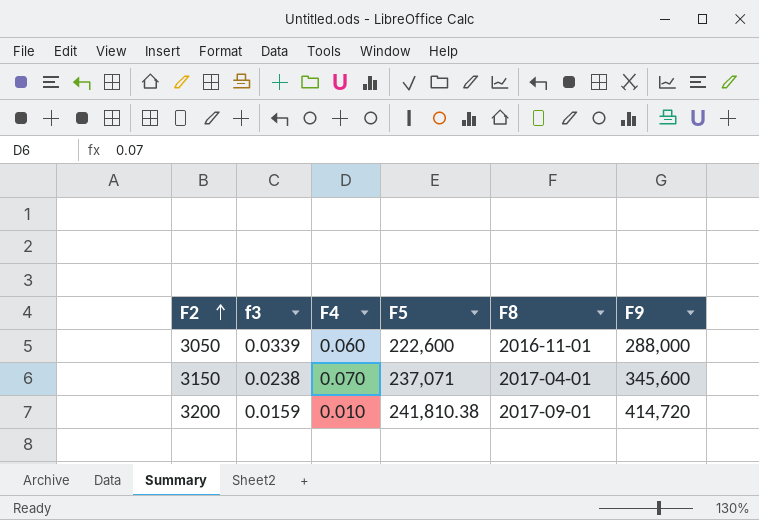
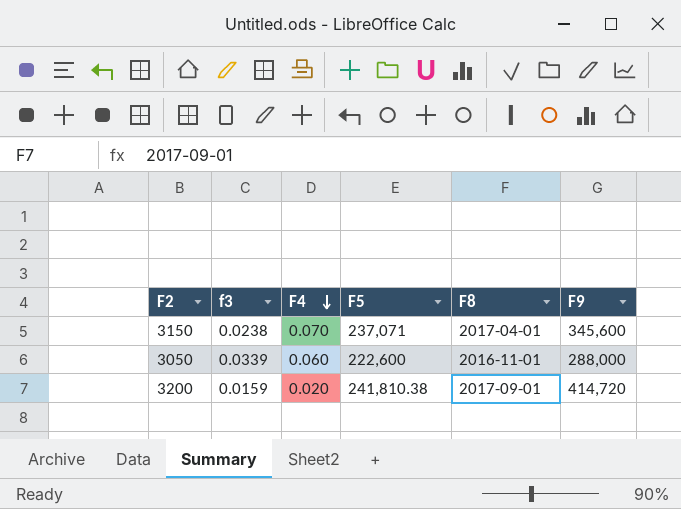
row order: F2 ascending -> F4 descending
3200 | F4: 0.010 -> 0.020

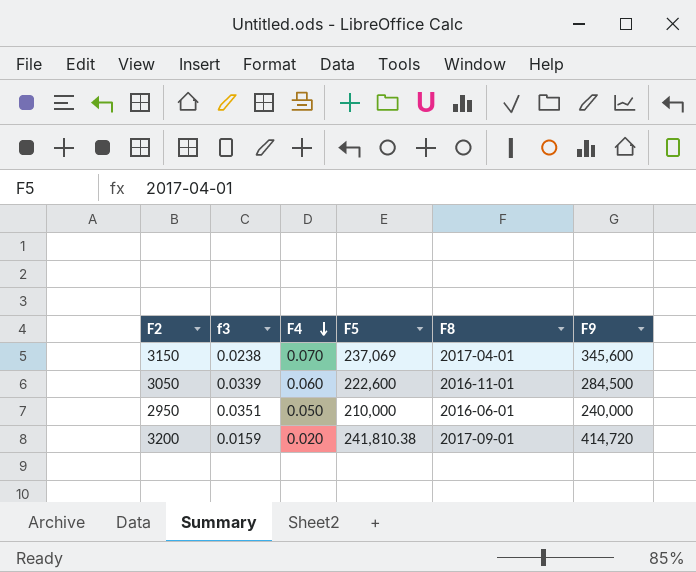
3150 | F5: 237,071 -> 237,069
3050 | F9: 288,000 -> 284,500
row 2950: none -> 0.0351 | 0.050 | 210,000 | 2016-06-01 | 240,000

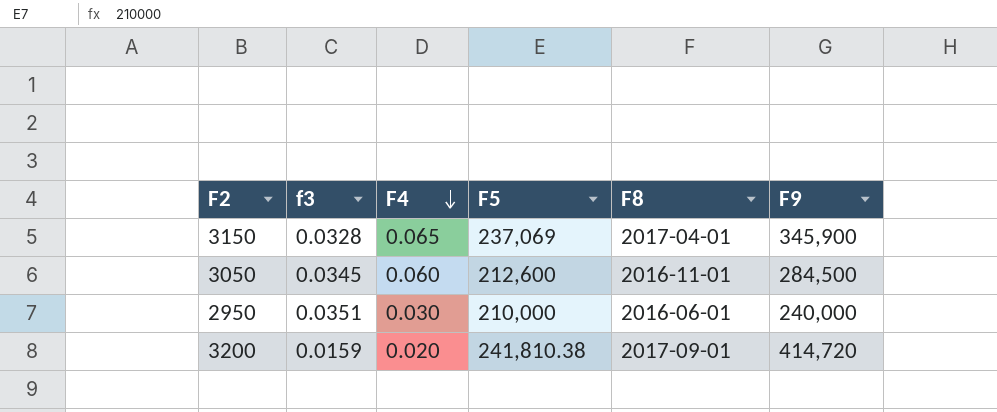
3150 | f3: 0.0238 -> 0.0328
3150 | F4: 0.070 -> 0.065
3150 | F9: 345,600 -> 345,900
3050 | f3: 0.0339 -> 0.0345
3050 | F5: 222,600 -> 212,600
2950 | F4: 0.050 -> 0.030

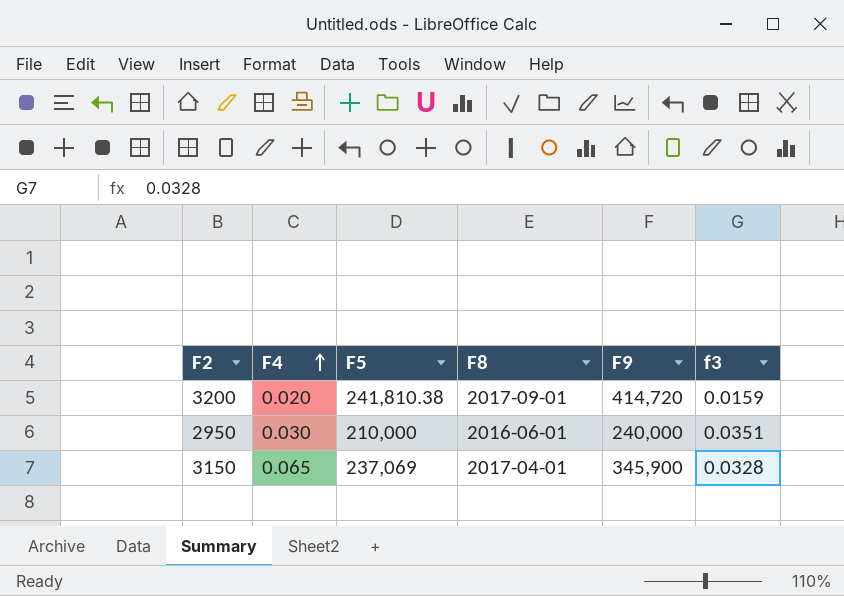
row order: F4 descending -> F4 ascending
column f3 | position: 2 -> 6
row 3050: 0.0345 | 0.060 | 212,600 | 2016-11-01 | 284,500 -> none

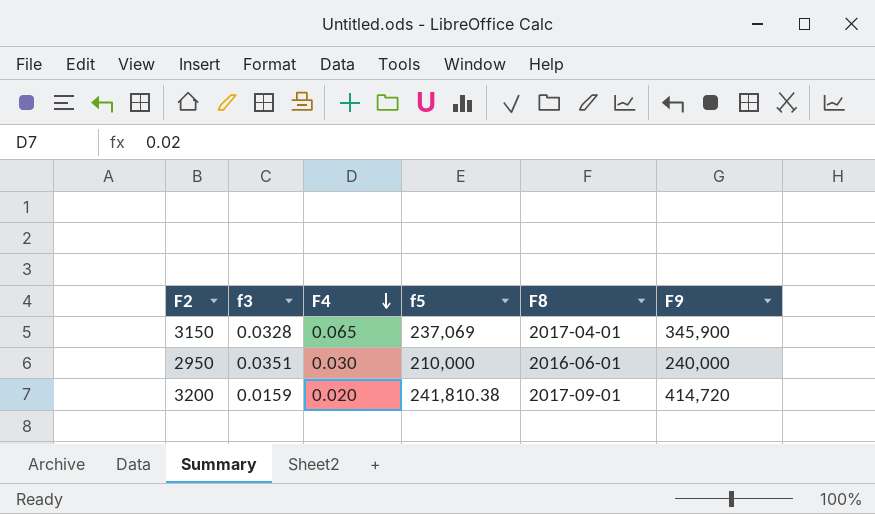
row order: F4 ascending -> F4 descending
column f3 | position: 6 -> 2
column name: F5 -> f5

